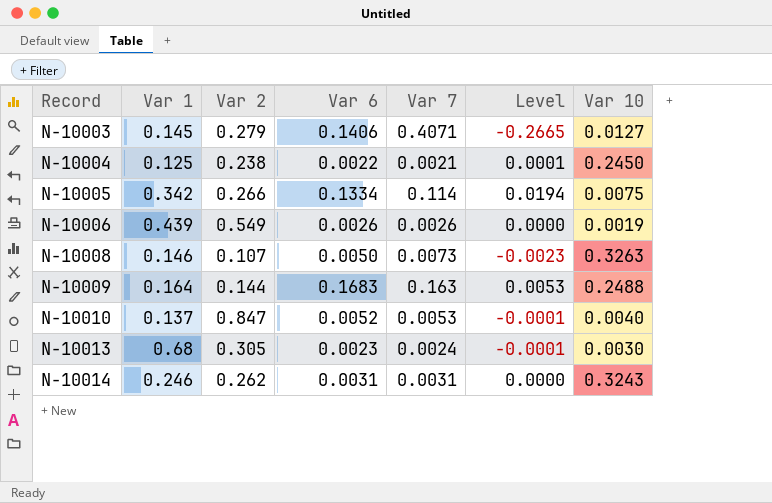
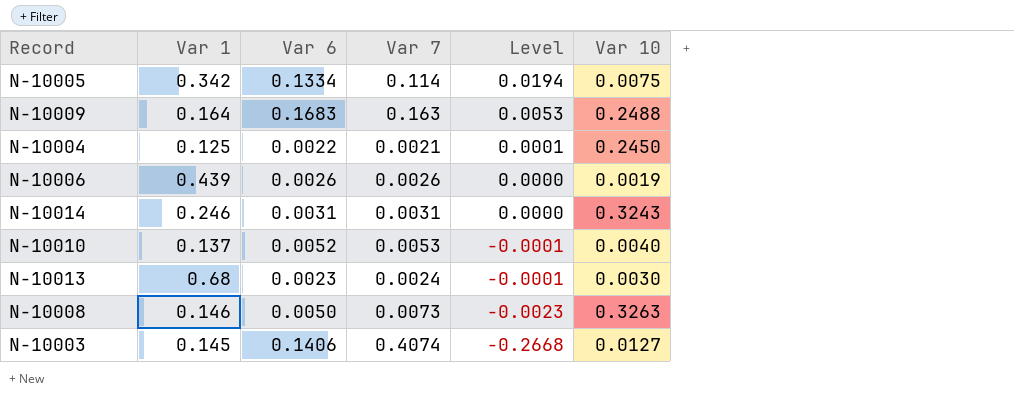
row order: Record ascending -> Level descending
column Var 2 | position: 3 -> none
N-10003 | Var 7: 0.4071 -> 0.4074
N-10003 | Level: -0.2665 -> -0.2668

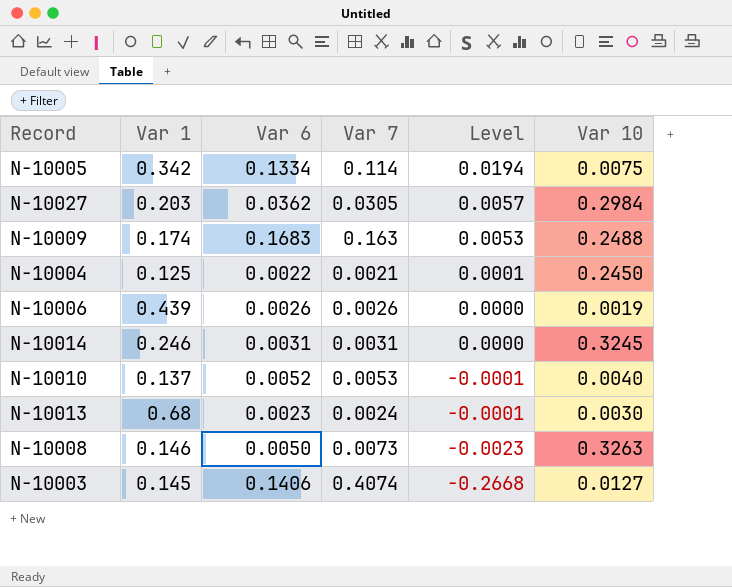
row N-10027: none -> 0.203 | 0.0362 | 0.0305 | 0.0057 | 0.2984
N-10009 | Var 1: 0.164 -> 0.174
N-10014 | Var 10: 0.3243 -> 0.3245

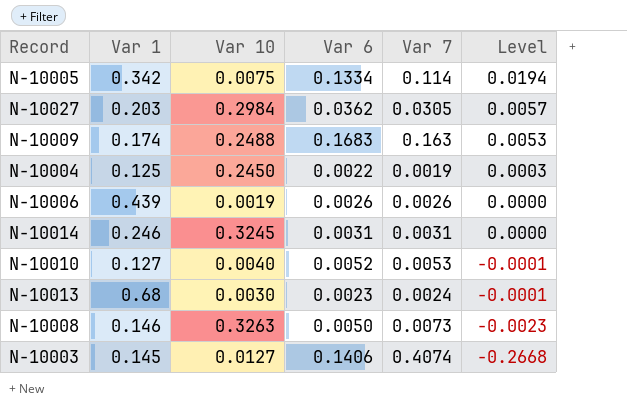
column Var 10 | position: 6 -> 3
N-10004 | Var 7: 0.0021 -> 0.0019
N-10004 | Level: 0.0001 -> 0.0003
N-10010 | Var 1: 0.137 -> 0.127

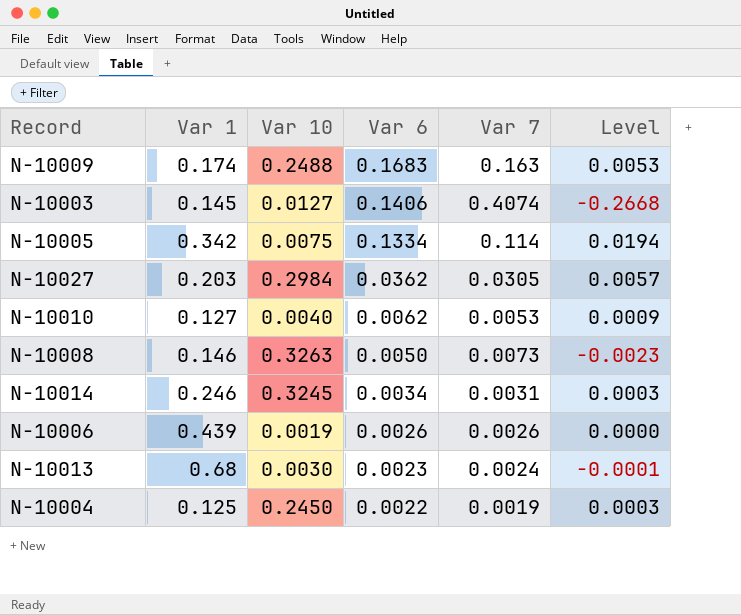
row order: Level descending -> Var 6 descending
N-10010 | Var 6: 0.0052 -> 0.0062
N-10010 | Level: -0.0001 -> 0.0009
N-10014 | Var 6: 0.0031 -> 0.0034
N-10014 | Level: 0.0000 -> 0.0003

